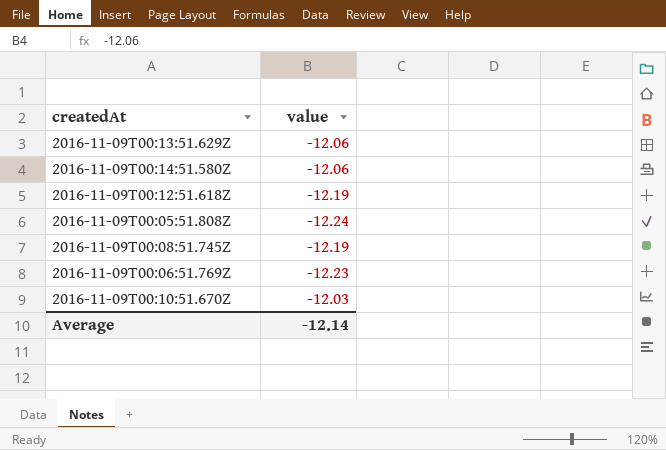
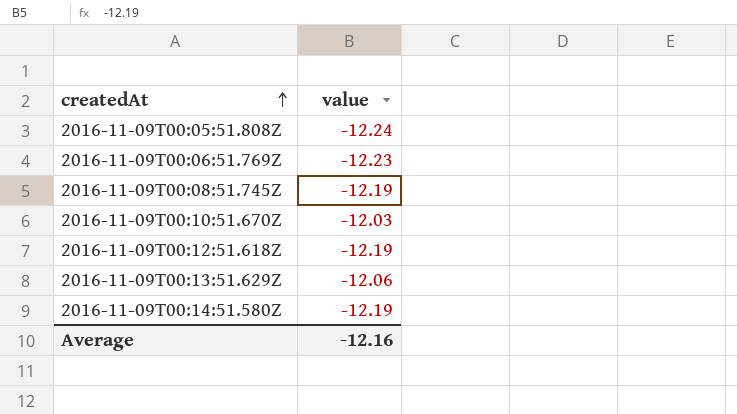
row order: none -> createdAt ascending
2016-11-09T00:14:51.580Z | value: -12.06 -> -12.19
Average | value: -12.14 -> -12.16

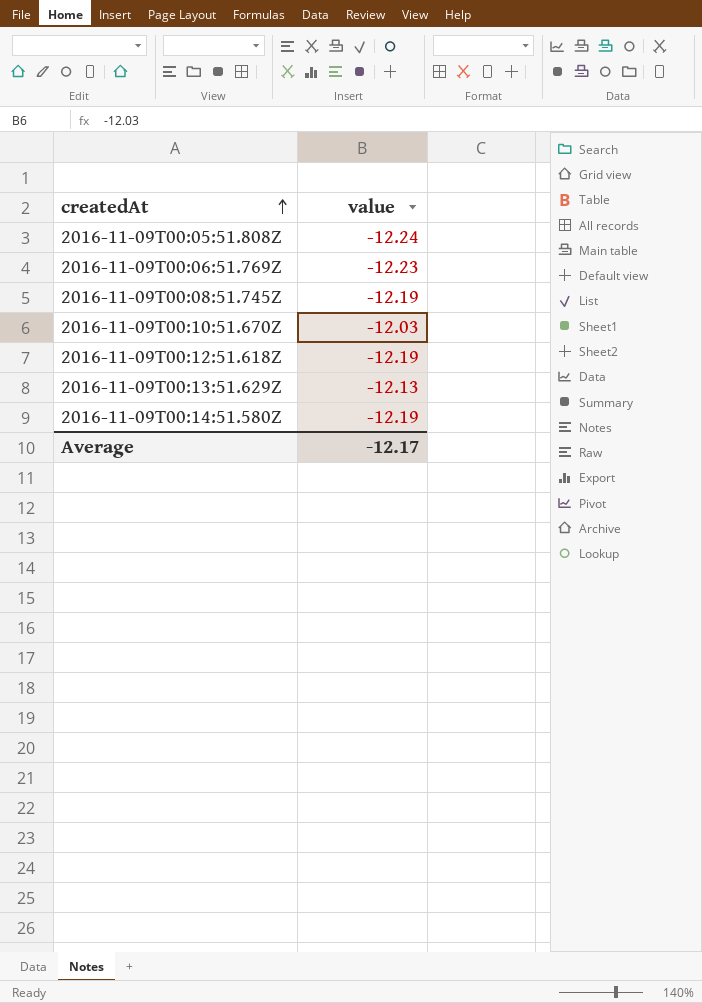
2016-11-09T00:13:51.629Z | value: -12.06 -> -12.13
Average | value: -12.16 -> -12.17

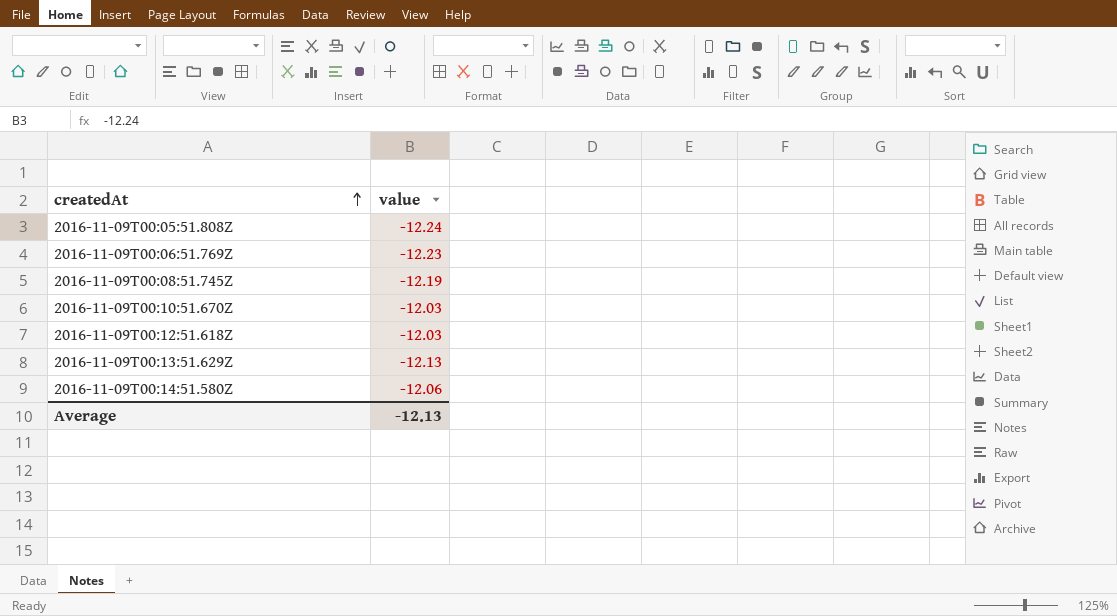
2016-11-09T00:12:51.618Z | value: -12.19 -> -12.03
2016-11-09T00:14:51.580Z | value: -12.19 -> -12.06
Average | value: -12.17 -> -12.13

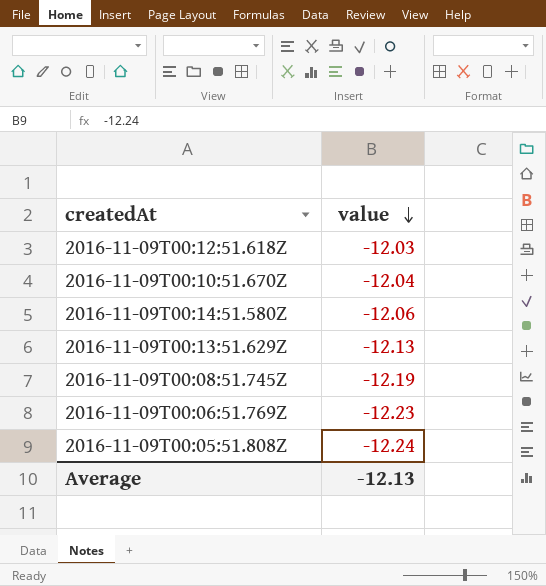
row order: createdAt ascending -> value descending
2016-11-09T00:10:51.670Z | value: -12.03 -> -12.04

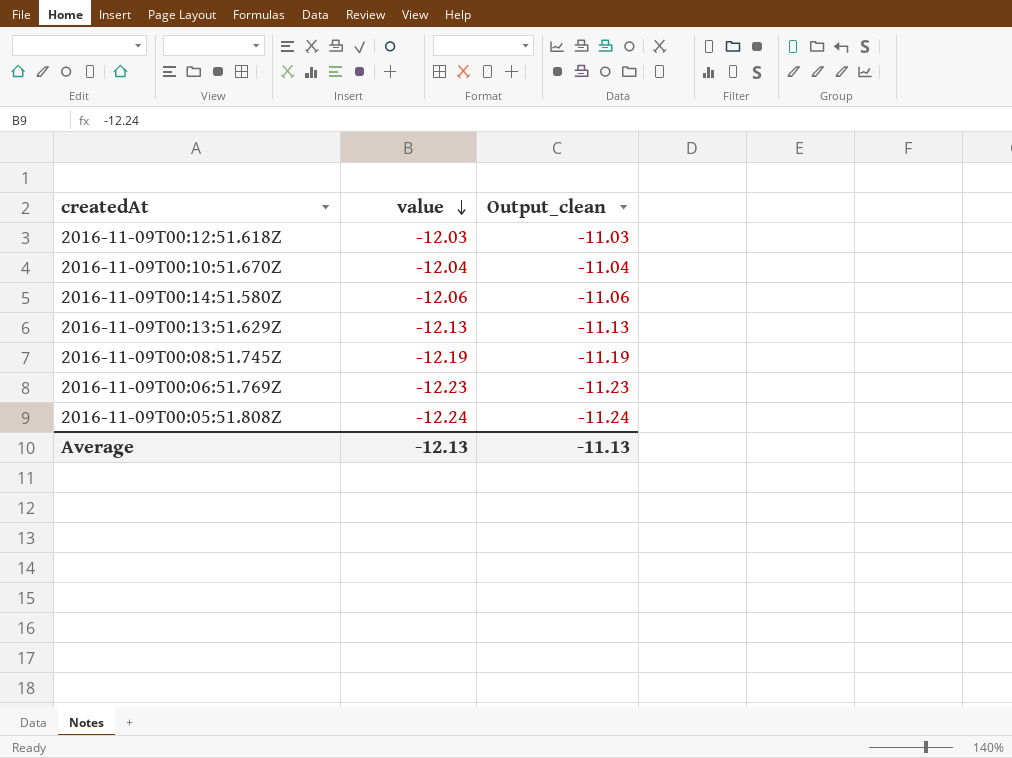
column Output_clean | formula: none -> [value] + 1

